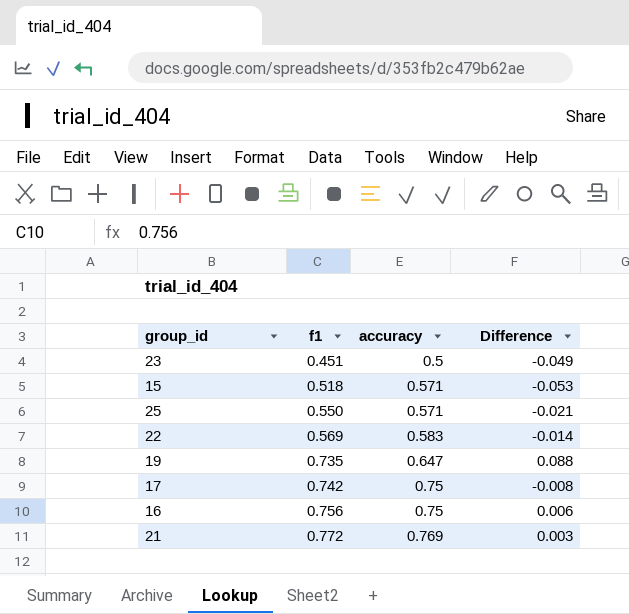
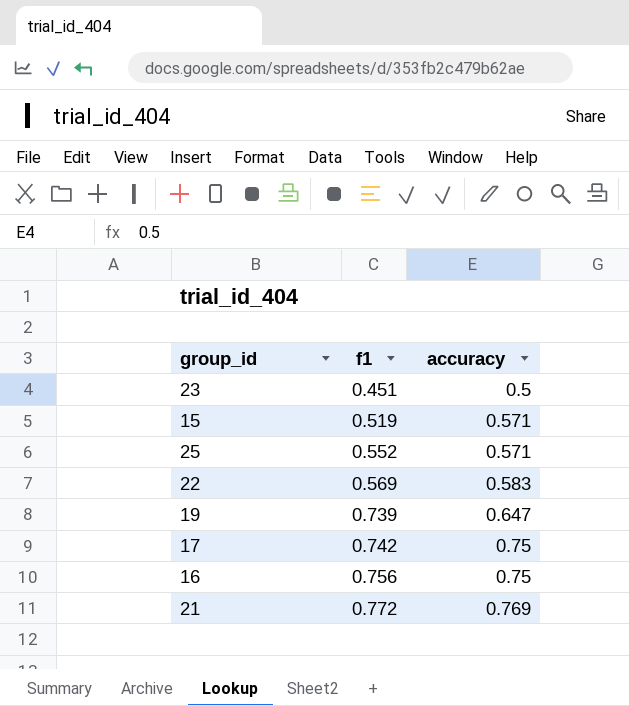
column Difference | formula: [f1] - [accuracy] -> none
15 | f1: 0.518 -> 0.519
25 | f1: 0.550 -> 0.552
19 | f1: 0.735 -> 0.739

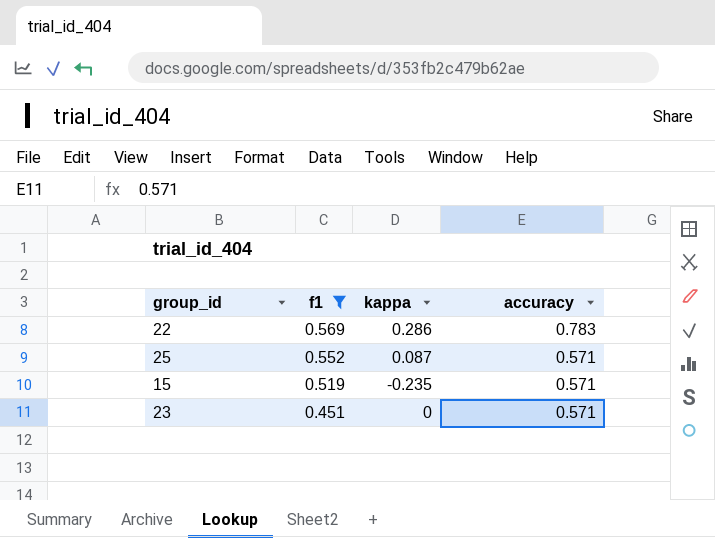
filter: none -> f1 <= 0.569
row order: f1 ascending -> f1 descending
column kappa | position: none -> 3
22 | accuracy: 0.583 -> 0.783
23 | accuracy: 0.5 -> 0.571

